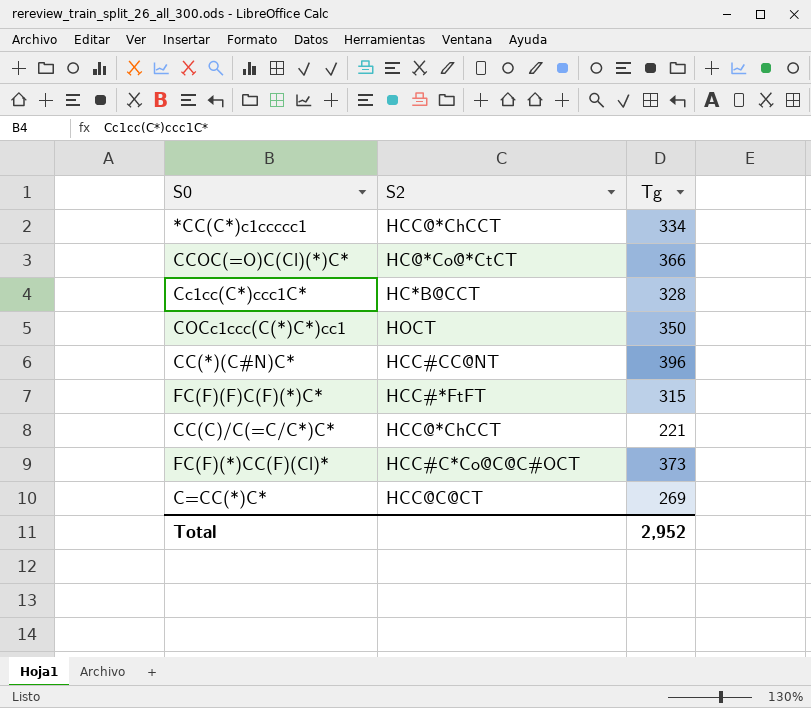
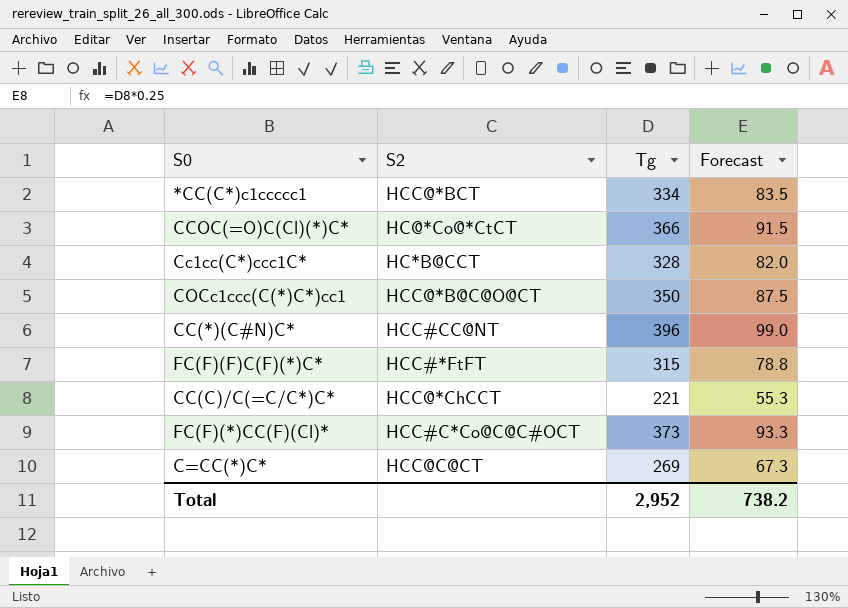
column Forecast | formula: none -> [Tg] * 0.25
*CC(C*)c1ccccc1 | S2: HCC@*ChCCT -> HCC@*BCT
COCc1ccc(C(*)C*)cc1 | S2: HOCT -> HCC@*B@C@O@CT

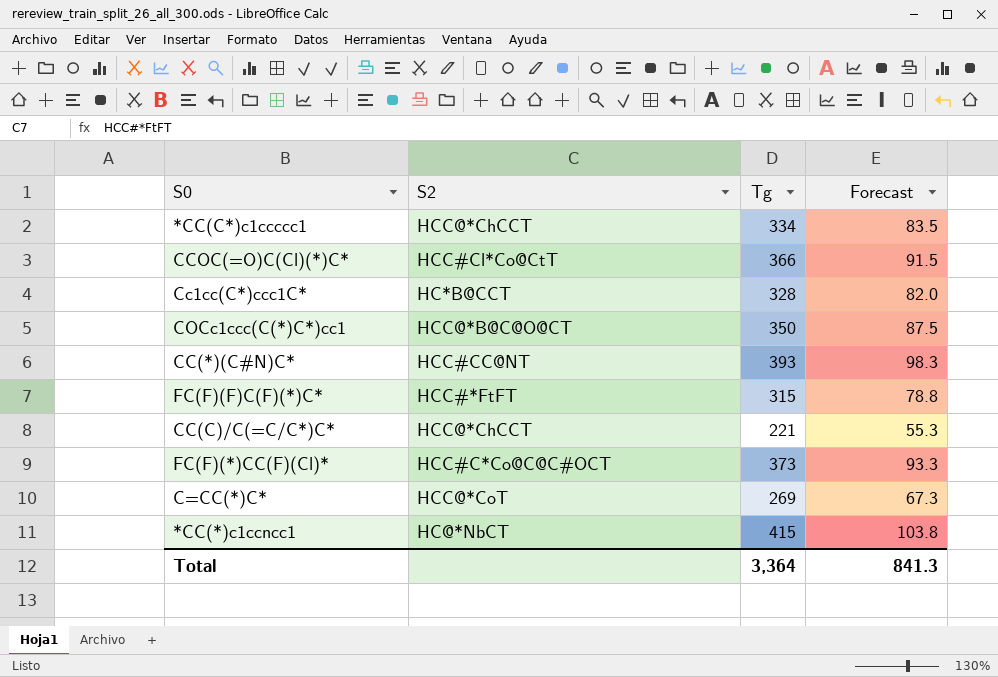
*CC(C*)c1ccccc1 | S2: HCC@*BCT -> HCC@*ChCCT
CCOC(=O)C(Cl)(*)C* | S2: HC@*Co@*CtCT -> HCC#Cl*Co@CtT
CC(*)(C#N)C* | Tg: 396 -> 393
CC(*)(C#N)C* | Forecast: 99.0 -> 98.3
C=CC(*)C* | S2: HCC@C@CT -> HCC@*CoT
row *CC(*)c1ccncc1: none -> HC@*NbCT | 415 | 103.8
Total | Tg: 2,952 -> 3,364
Total | Forecast: 738.2 -> 841.3

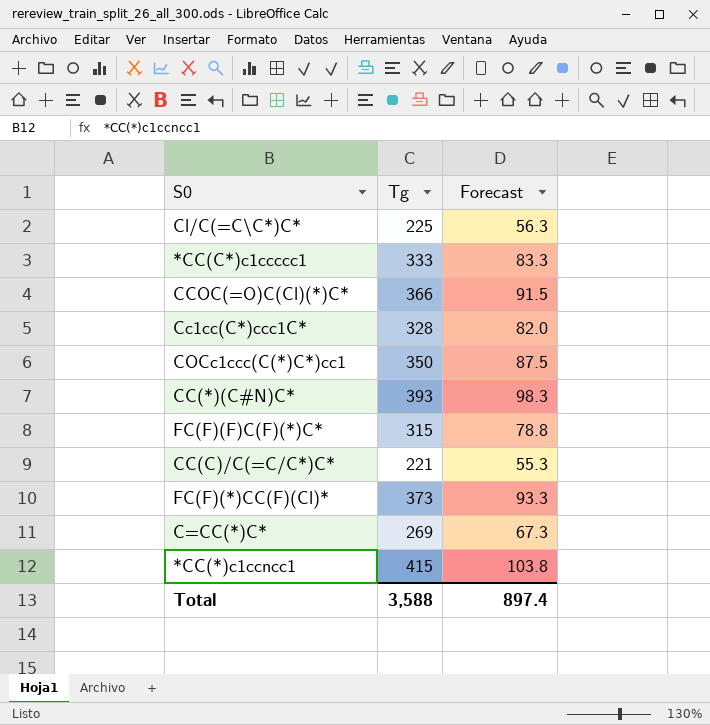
column S2 | position: 2 -> none
row Cl/C(=C\C*)C*: none -> 225 | 56.3
*CC(C*)c1ccccc1 | Tg: 334 -> 333
*CC(C*)c1ccccc1 | Forecast: 83.5 -> 83.3
Total | Tg: 3,364 -> 3,588
Total | Forecast: 841.3 -> 897.4

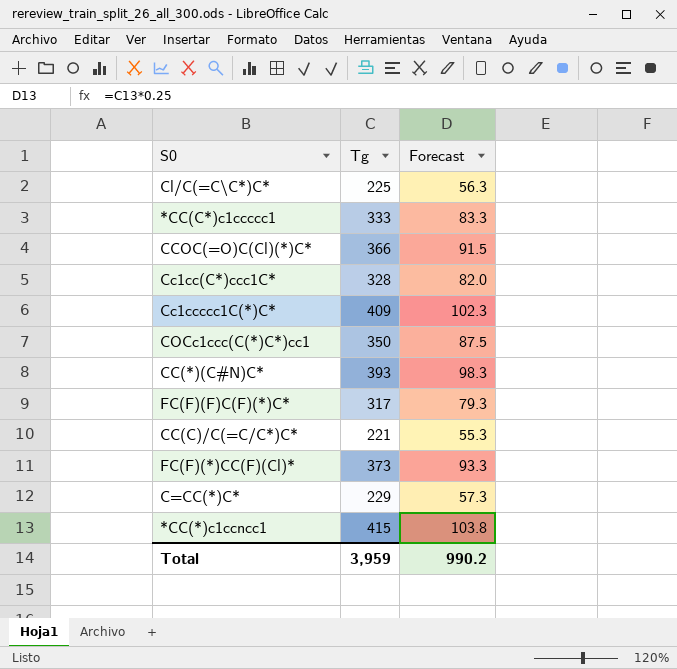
row Cc1ccccc1C(*)C*: none -> 409 | 102.3
FC(F)(F)C(F)(*)C* | Tg: 315 -> 317
FC(F)(F)C(F)(*)C* | Forecast: 78.8 -> 79.3
C=CC(*)C* | Tg: 269 -> 229
C=CC(*)C* | Forecast: 67.3 -> 57.3
Total | Tg: 3,588 -> 3,959
Total | Forecast: 897.4 -> 990.2

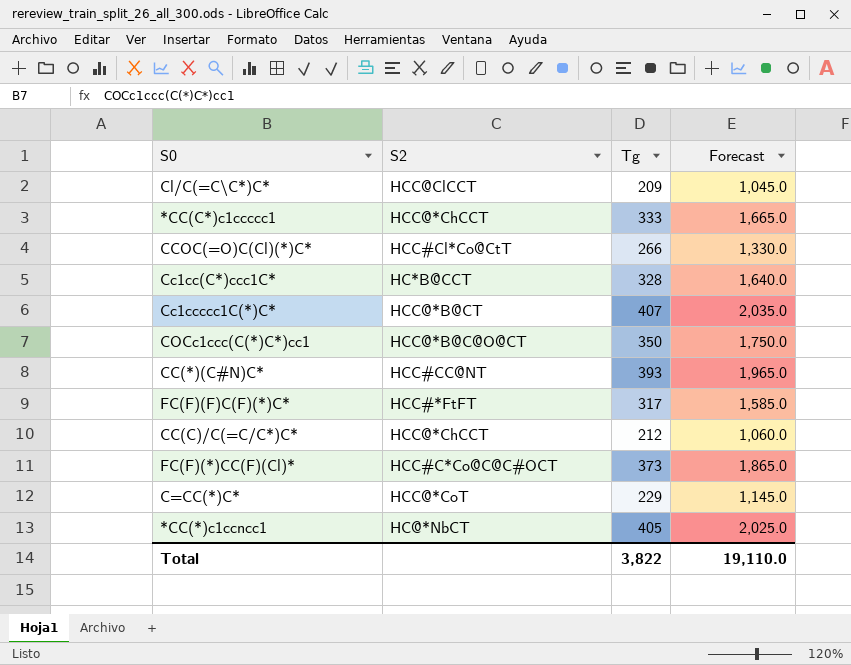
column S2 | position: none -> 2
column Forecast | formula: [Tg] * 0.25 -> [Tg] * 5
Cl/C(=C\C*)C* | Tg: 225 -> 209
CCOC(=O)C(Cl)(*)C* | Tg: 366 -> 266
Cc1ccccc1C(*)C* | Tg: 409 -> 407
CC(C)/C(=C/C*)C* | Tg: 221 -> 212
*CC(*)c1ccncc1 | Tg: 415 -> 405
Total | Tg: 3,959 -> 3,822
Total | Forecast: 990.2 -> 19,110.0

